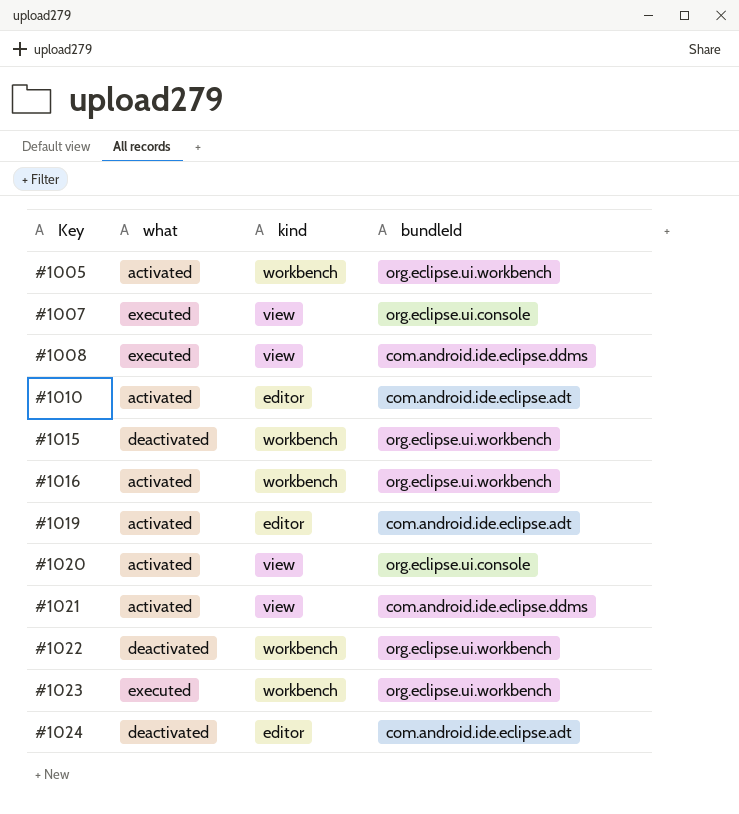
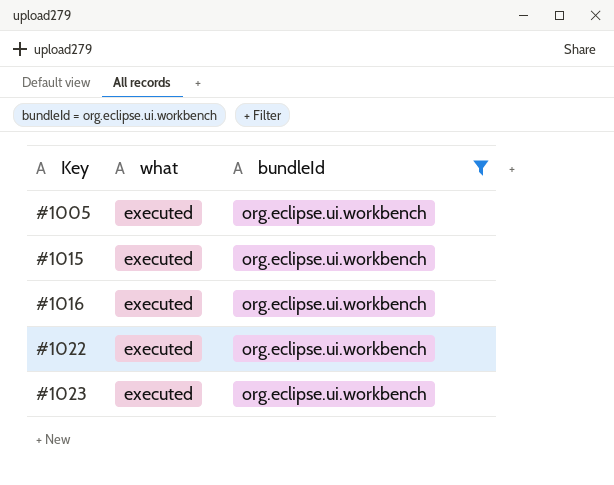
filter: none -> bundleId = org.eclipse.ui.workbench
column kind | position: 3 -> none
#1005 | what: activated -> executed
#1015 | what: deactivated -> executed
#1016 | what: activated -> executed
#1022 | what: deactivated -> executed

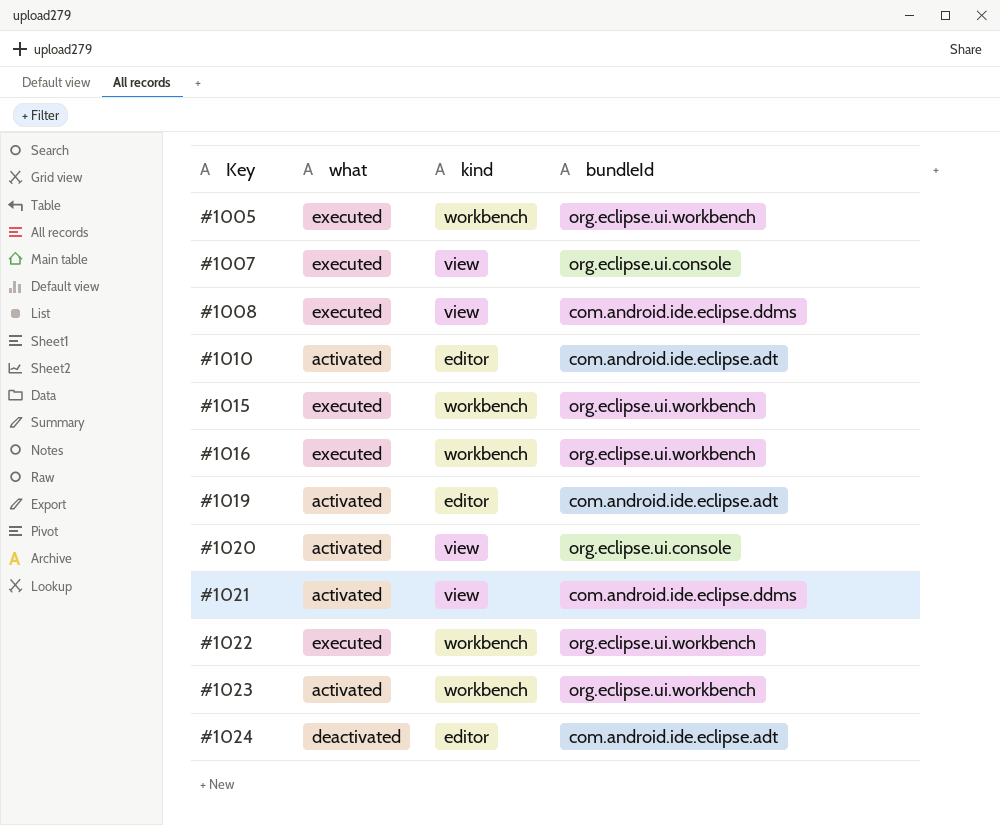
filter: bundleId = org.eclipse.ui.workbench -> none
column kind | position: none -> 3
#1023 | what: executed -> activated

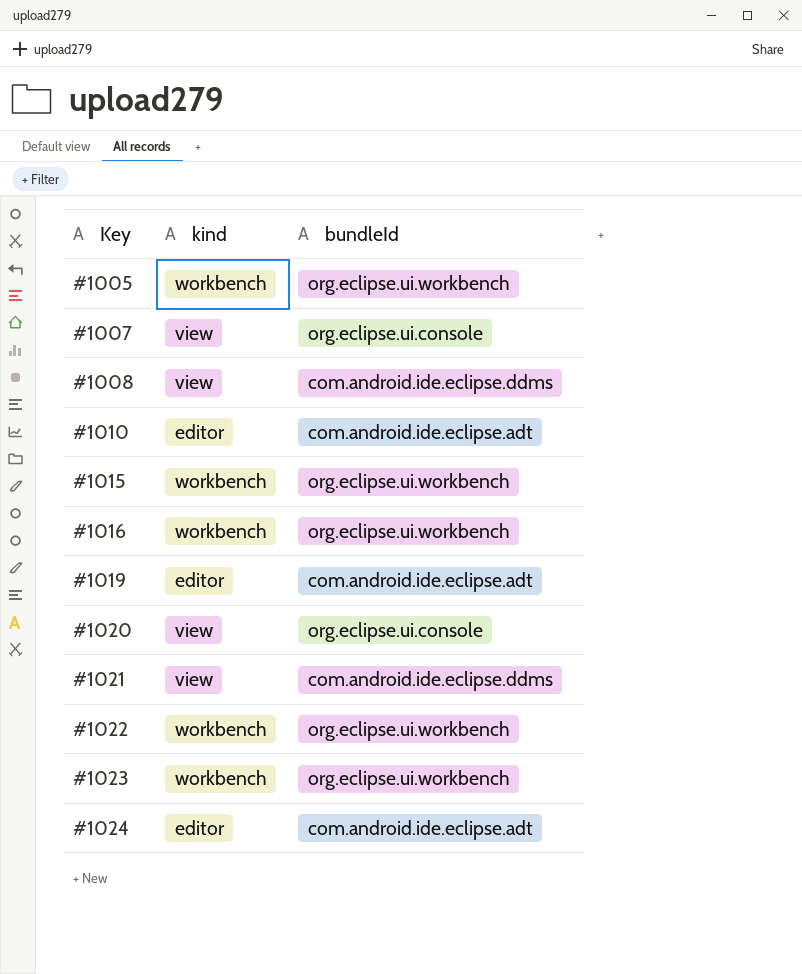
column what | position: 2 -> none

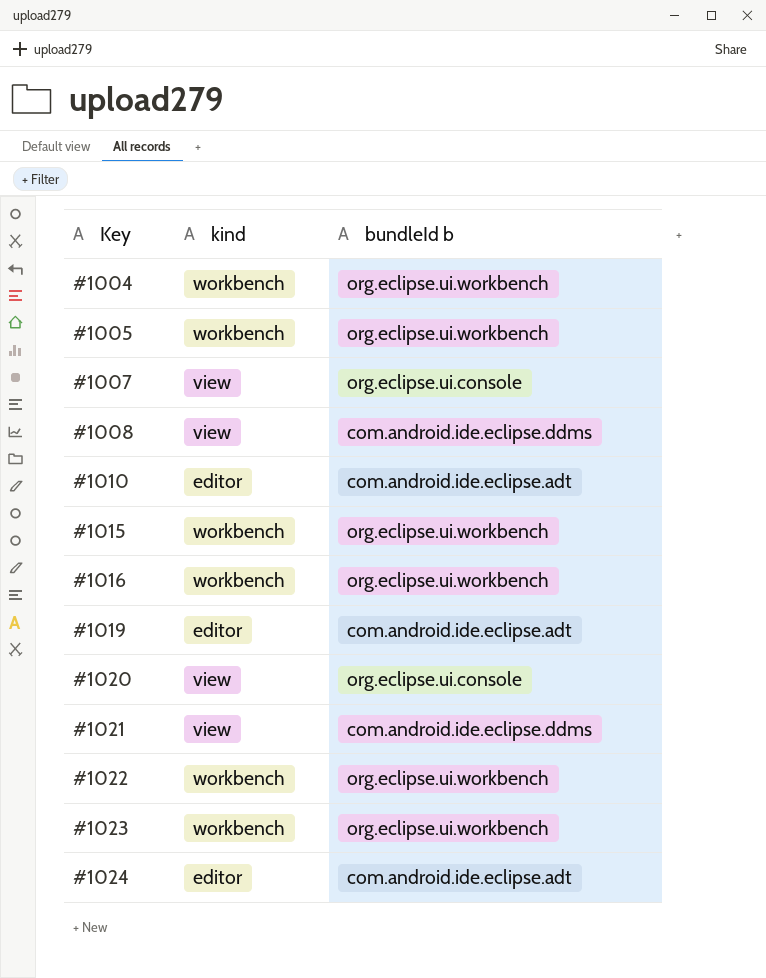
column name: bundleId -> bundleId b
row #1004: none -> workbench | org.eclipse.ui.workbench

